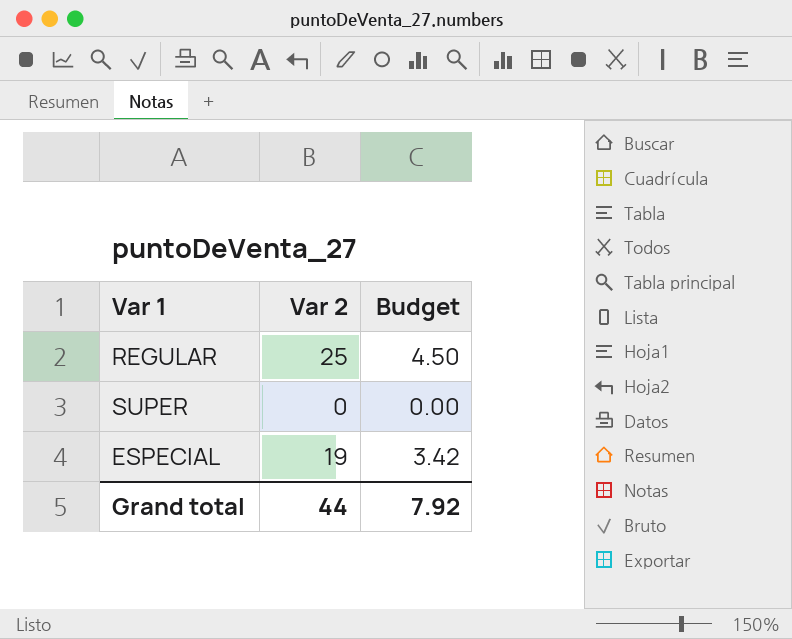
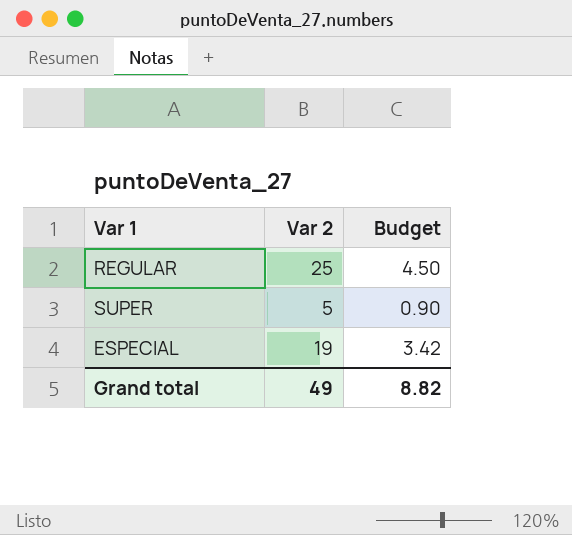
SUPER | Var 2: 0 -> 5
SUPER | Budget: 0.00 -> 0.90
Grand total | Var 2: 44 -> 49
Grand total | Budget: 7.92 -> 8.82

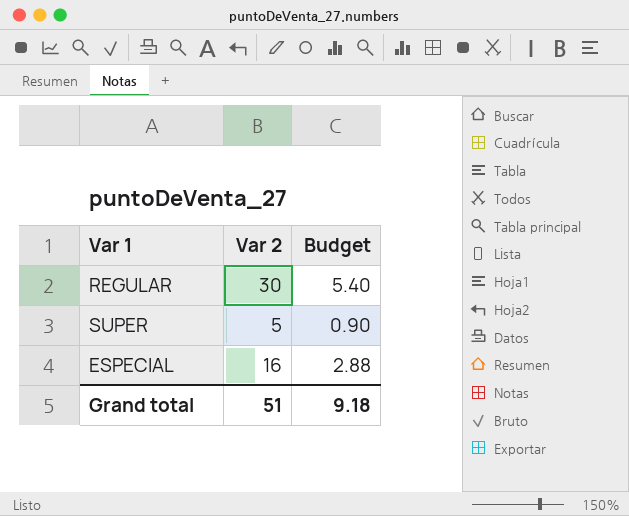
REGULAR | Var 2: 25 -> 30
REGULAR | Budget: 4.50 -> 5.40
ESPECIAL | Var 2: 19 -> 16
ESPECIAL | Budget: 3.42 -> 2.88
Grand total | Var 2: 49 -> 51
Grand total | Budget: 8.82 -> 9.18

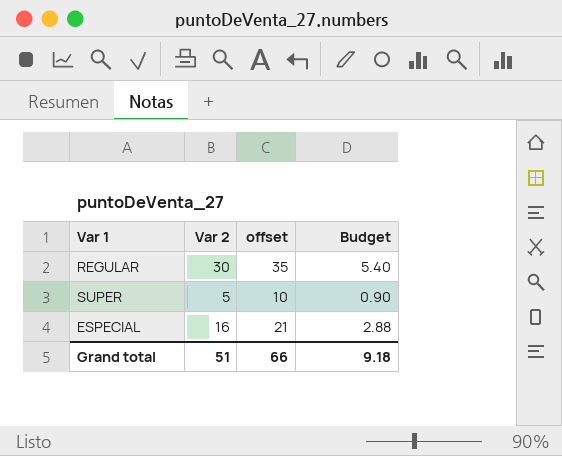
column offset | formula: none -> [Var 2] + 5

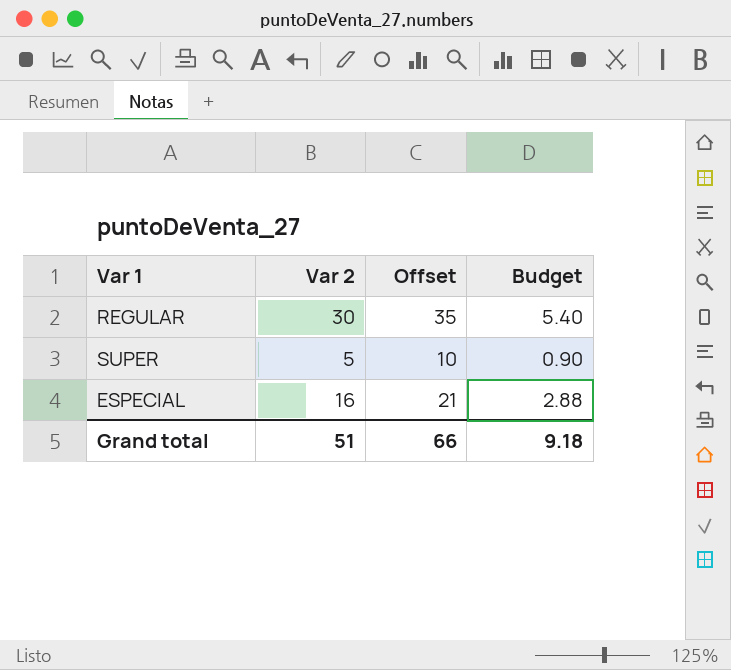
column name: offset -> Offset

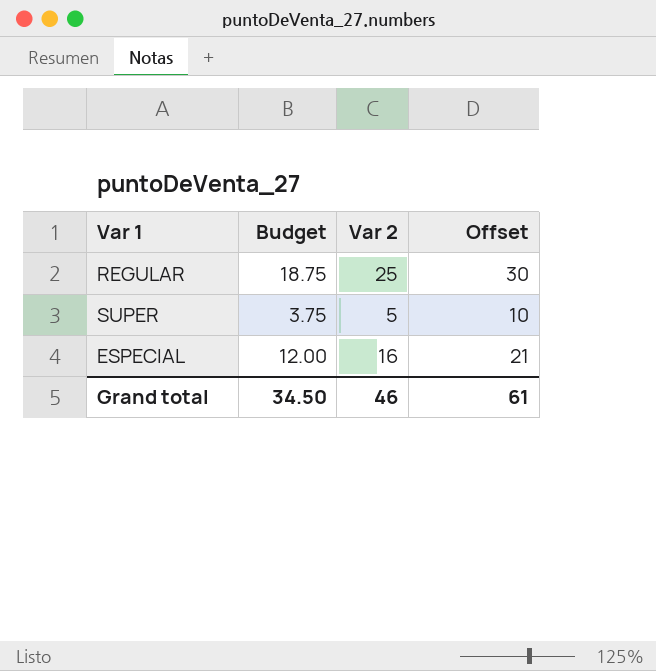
column Budget | formula: [Var 2] * 0.18 -> [Var 2] * 0.75
column Budget | position: 4 -> 2
REGULAR | Var 2: 30 -> 25
REGULAR | Offset: 35 -> 30
Grand total | Budget: 9.18 -> 34.50
Grand total | Var 2: 51 -> 46
Grand total | Offset: 66 -> 61

